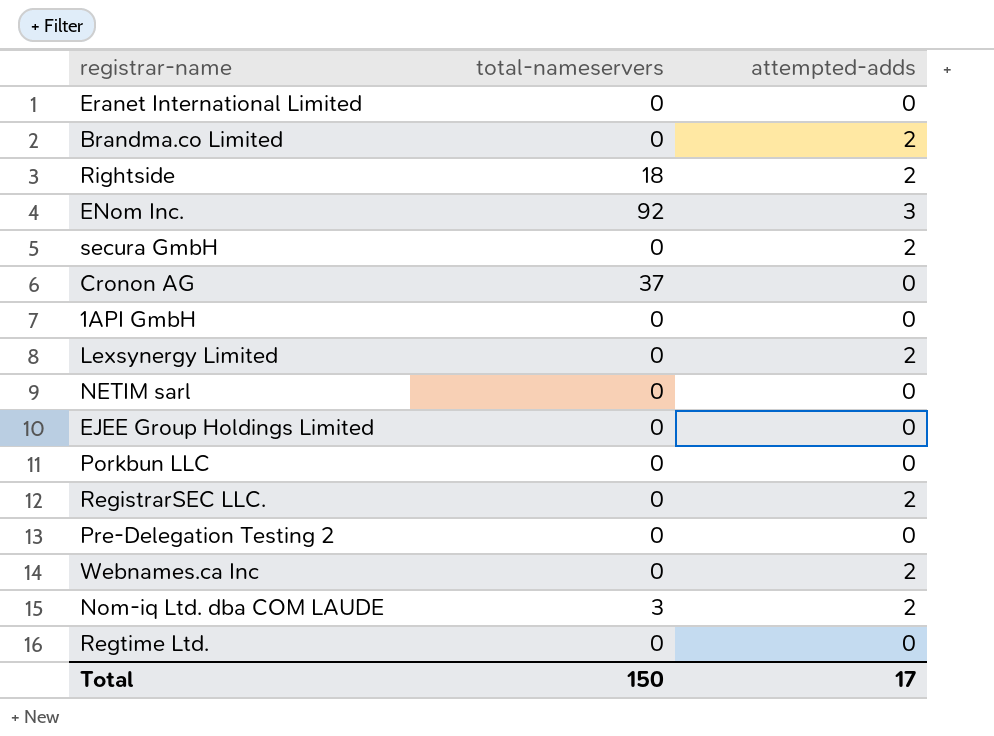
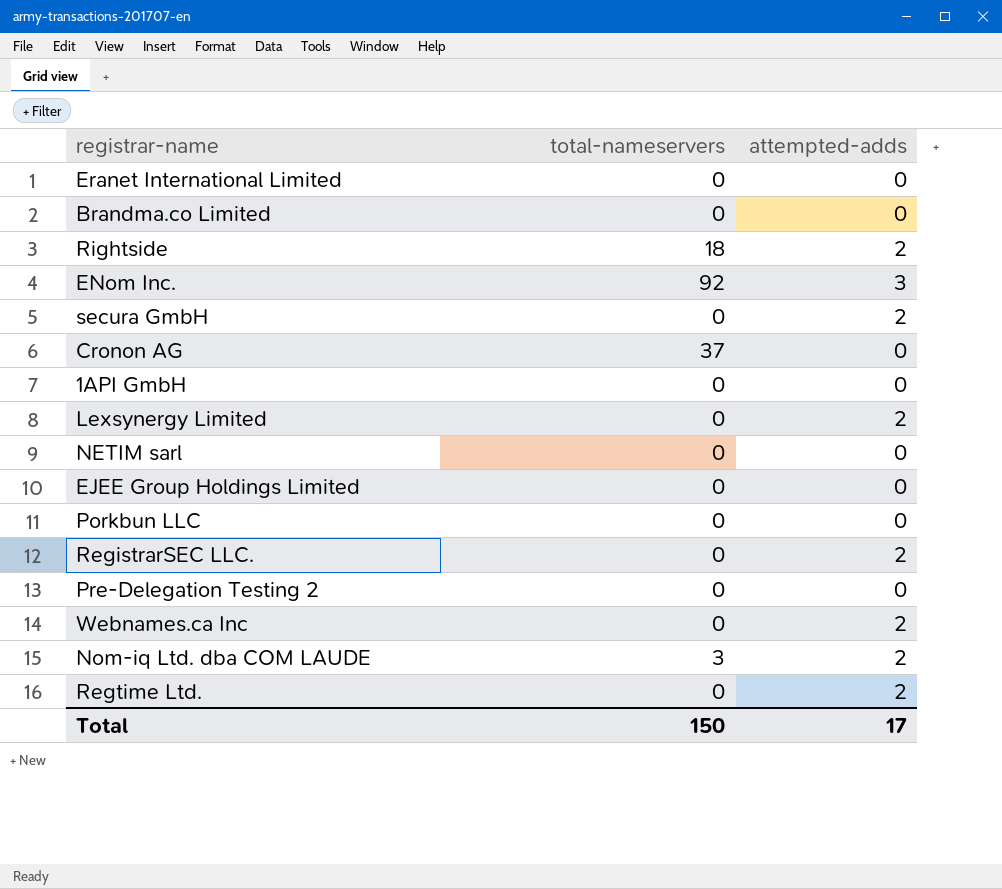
Brandma.co Limited | attempted-adds: 2 -> 0
Regtime Ltd. | attempted-adds: 0 -> 2

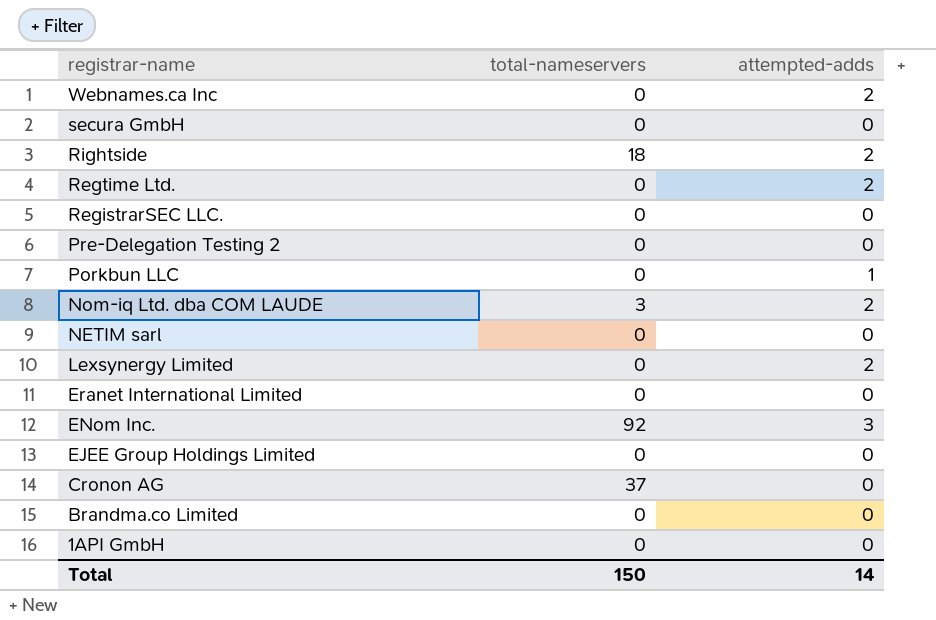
row order: none -> registrar-name descending
secura GmbH | attempted-adds: 2 -> 0
RegistrarSEC LLC. | attempted-adds: 2 -> 0
Porkbun LLC | attempted-adds: 0 -> 1
Total | attempted-adds: 17 -> 14

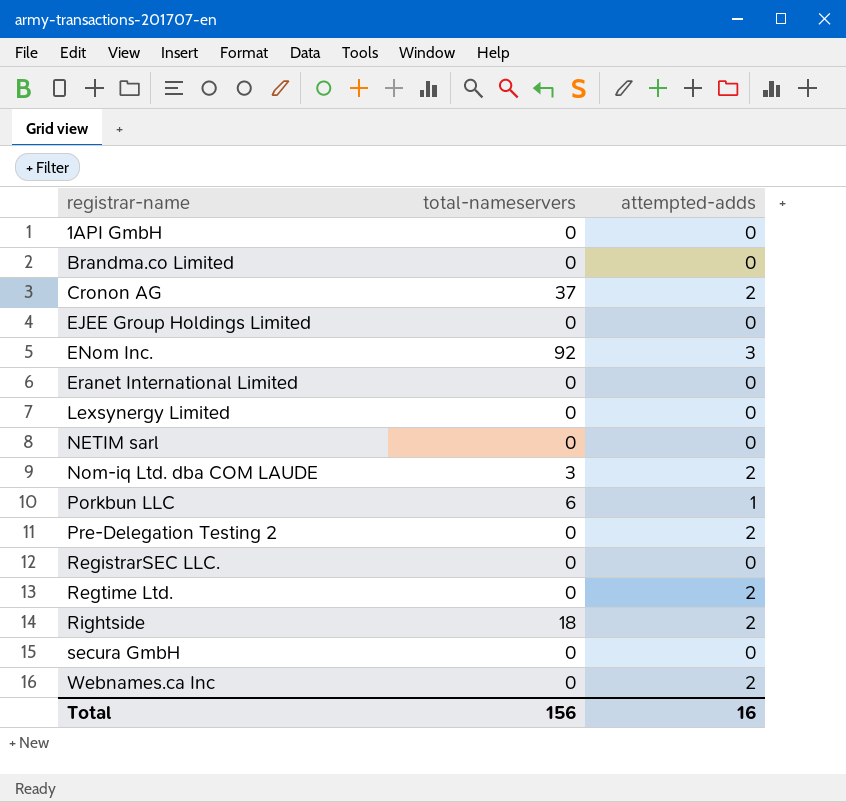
row order: registrar-name descending -> registrar-name ascending
Cronon AG | attempted-adds: 0 -> 2
Lexsynergy Limited | attempted-adds: 2 -> 0
Porkbun LLC | total-nameservers: 0 -> 6
Pre-Delegation Testing 2 | attempted-adds: 0 -> 2
Total | total-nameservers: 150 -> 156
Total | attempted-adds: 14 -> 16

